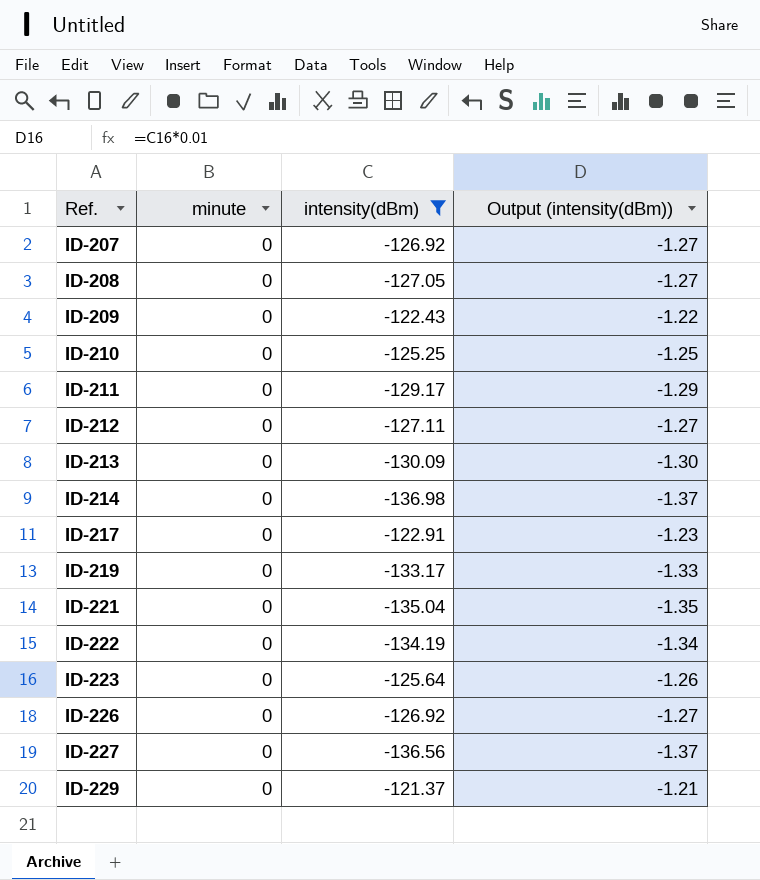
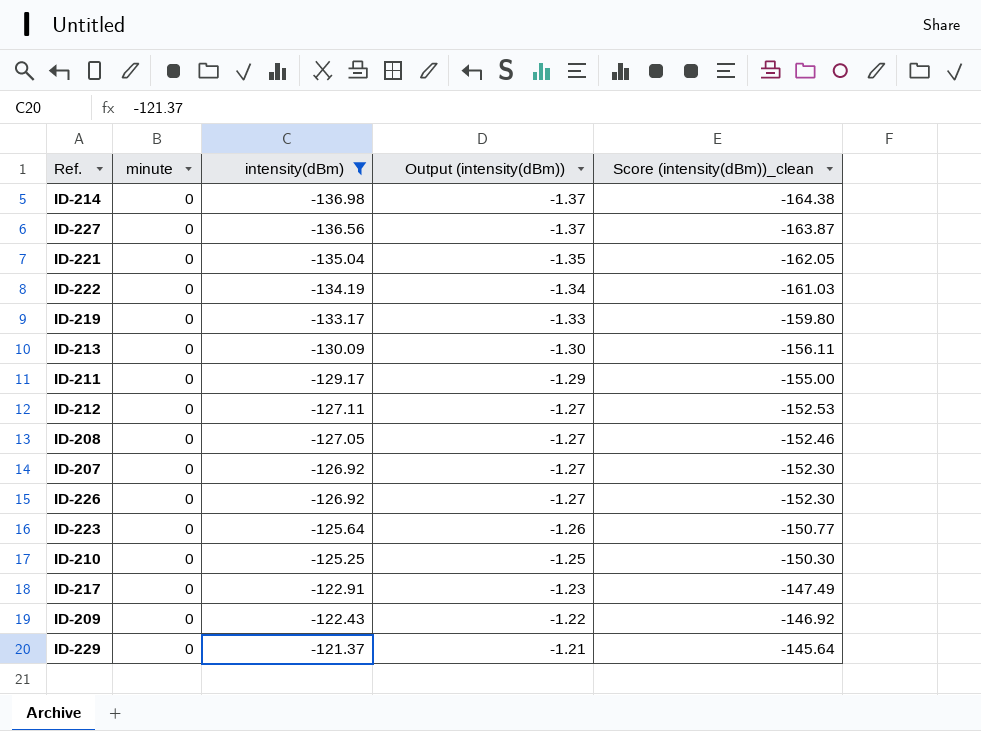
row order: Ref. ascending -> intensity(dBm) ascending
column Score (intensity(dBm))_clean | formula: none -> [intensity(dBm)] * 1.2

